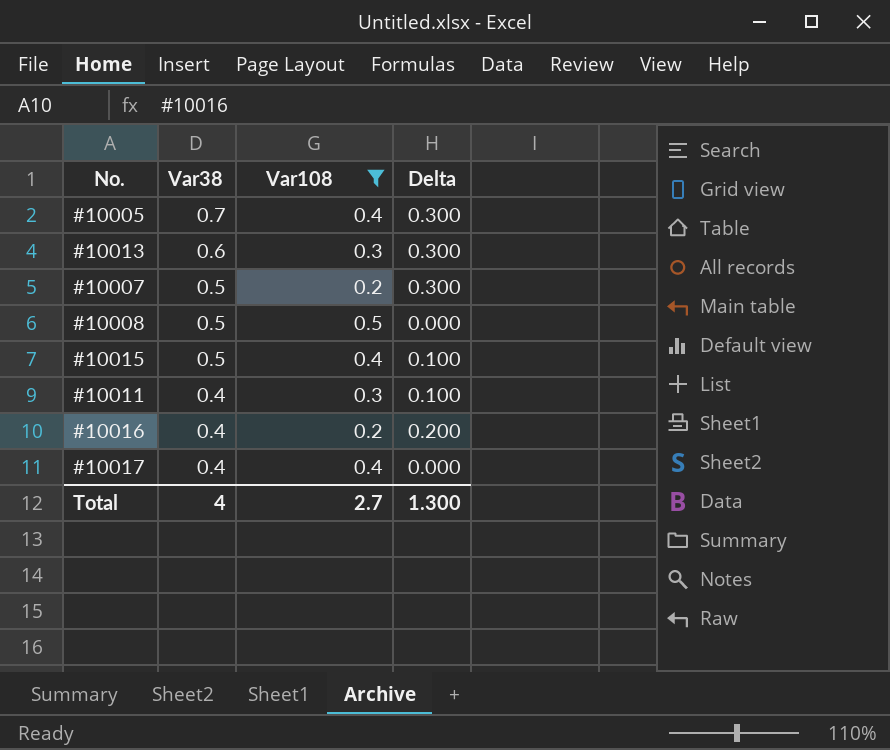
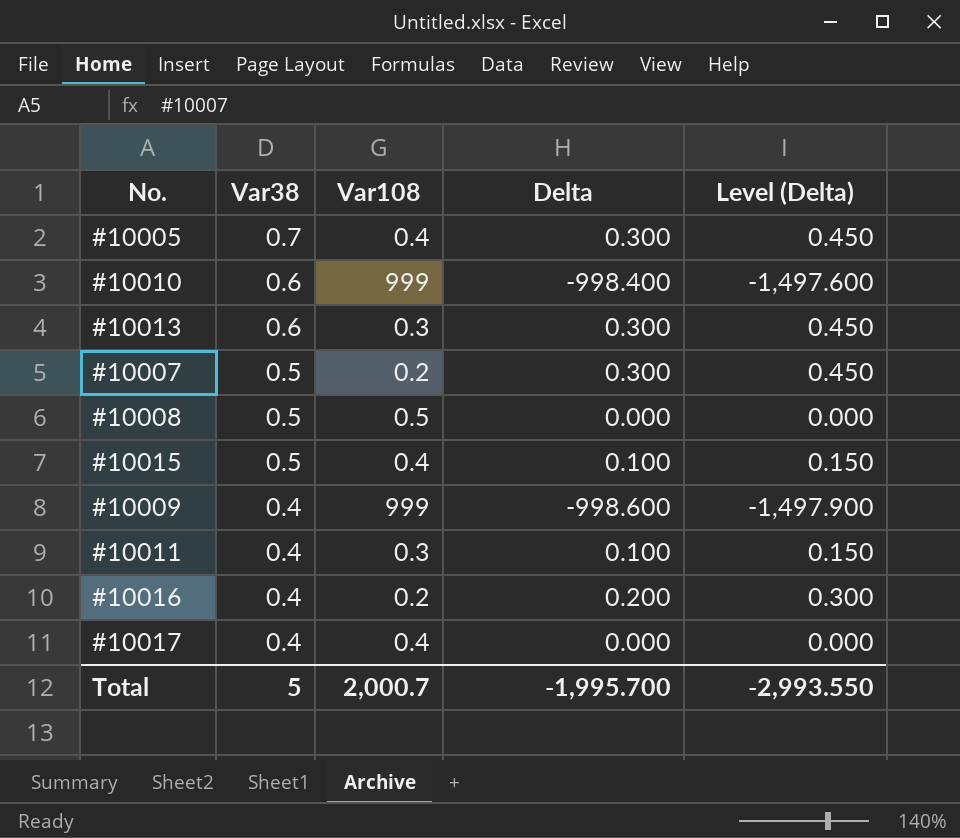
filter: Var108 != 999 -> none
column Level (Delta) | formula: none -> [Delta] * 1.5
Total | Var38: 4 -> 5
Total | Var108: 2.7 -> 2,000.7
Total | Delta: 1.300 -> -1,995.700

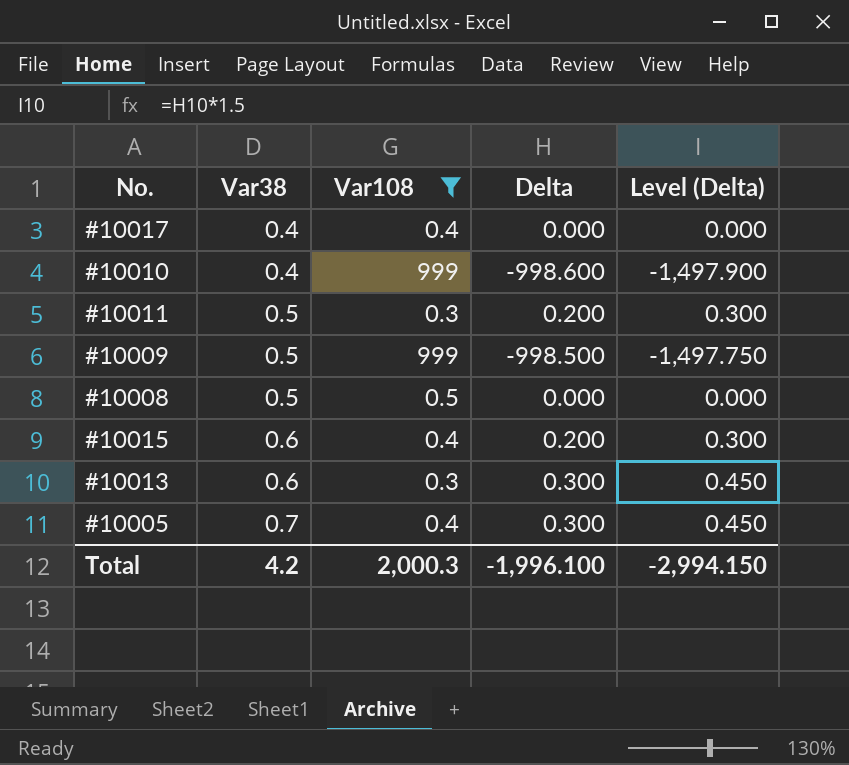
filter: none -> Var108 != 0.2
row order: Var38 descending -> Var38 ascending
#10010 | Var38: 0.6 -> 0.4
#10010 | Delta: -998.400 -> -998.600
#10010 | Level (Delta): -1,497.600 -> -1,497.900
#10011 | Var38: 0.4 -> 0.5
#10011 | Delta: 0.100 -> 0.200
#10011 | Level (Delta): 0.150 -> 0.300
#10009 | Var38: 0.4 -> 0.5
#10009 | Delta: -998.600 -> -998.500
#10009 | Level (Delta): -1,497.900 -> -1,497.750
#10015 | Var38: 0.5 -> 0.6
#10015 | Delta: 0.100 -> 0.200
#10015 | Level (Delta): 0.150 -> 0.300
Total | Var38: 5 -> 4.2
Total | Var108: 2,000.7 -> 2,000.3
Total | Delta: -1,995.700 -> -1,996.100
Total | Level (Delta): -2,993.550 -> -2,994.150

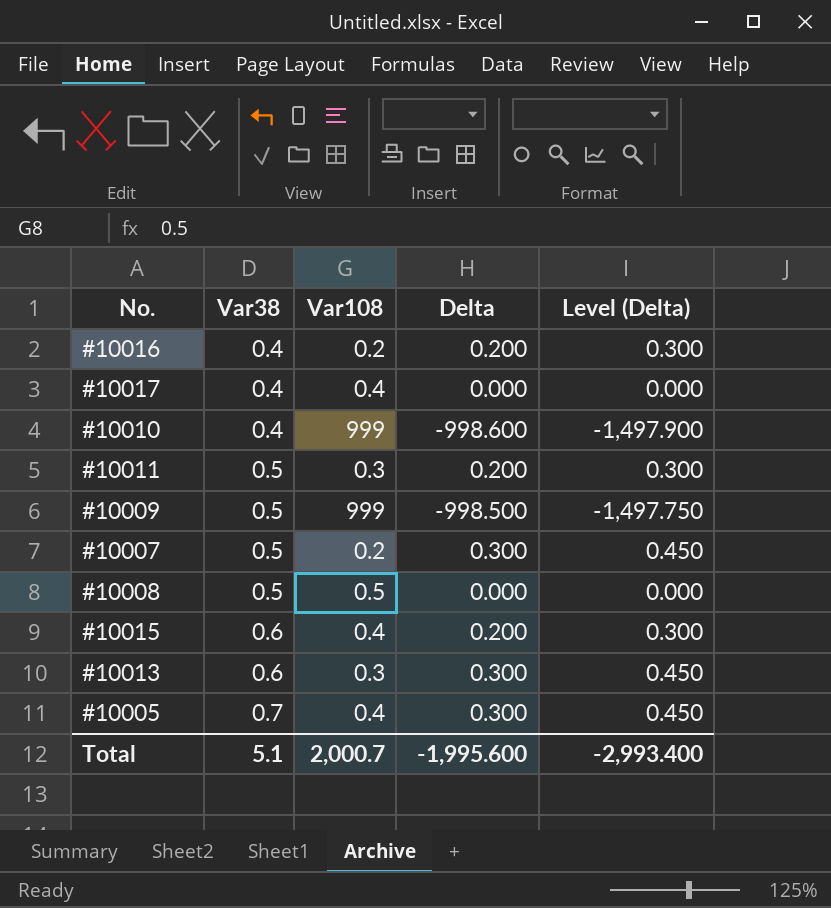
filter: Var108 != 0.2 -> none
Total | Var38: 4.2 -> 5.1
Total | Var108: 2,000.3 -> 2,000.7
Total | Delta: -1,996.100 -> -1,995.600
Total | Level (Delta): -2,994.150 -> -2,993.400

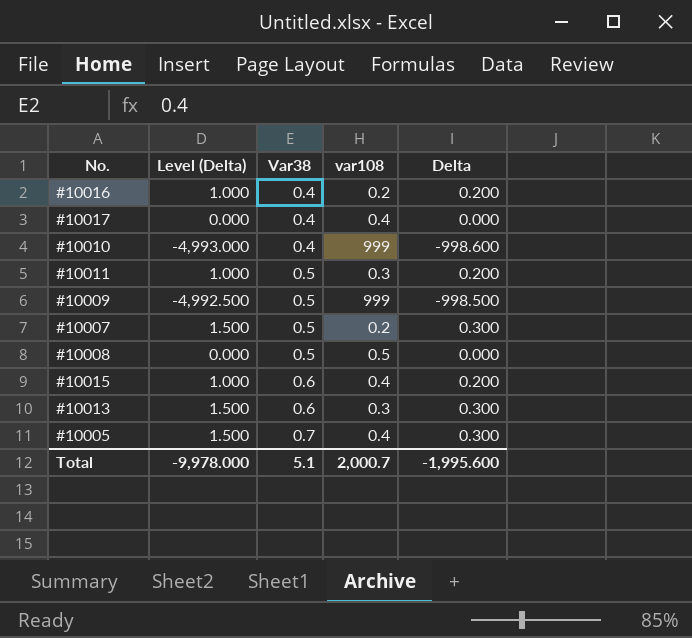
column Level (Delta) | formula: [Delta] * 1.5 -> [Delta] * 5
column Level (Delta) | position: 5 -> 2
column name: Var108 -> var108
Total | Level (Delta): -2,993.400 -> -9,978.000

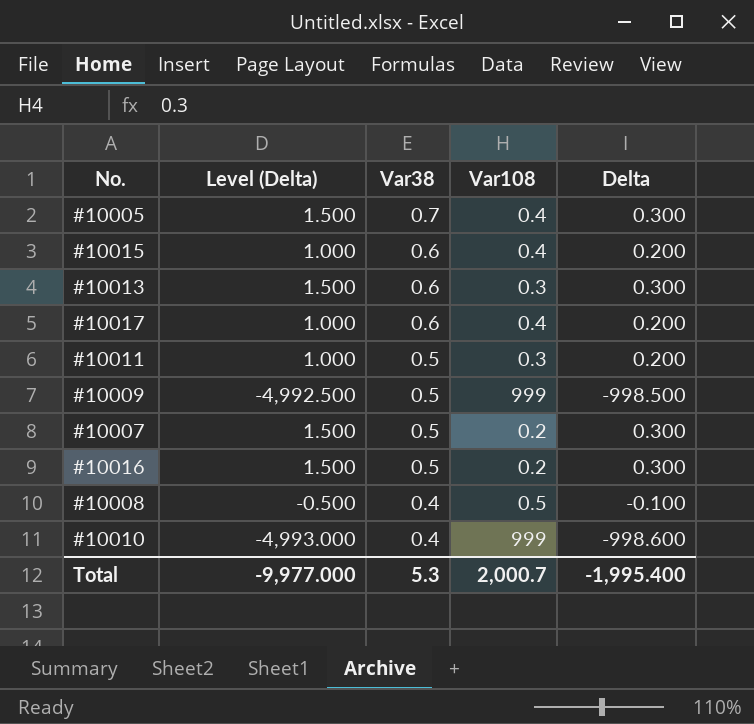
row order: Var38 ascending -> Var38 descending
column name: var108 -> Var108
#10017 | Level (Delta): 0.000 -> 1.000
#10017 | Var38: 0.4 -> 0.6
#10017 | Delta: 0.000 -> 0.200
#10016 | Level (Delta): 1.000 -> 1.500
#10016 | Var38: 0.4 -> 0.5
#10016 | Delta: 0.200 -> 0.300
#10008 | Level (Delta): 0.000 -> -0.500
#10008 | Var38: 0.5 -> 0.4
#10008 | Delta: 0.000 -> -0.100
Total | Level (Delta): -9,978.000 -> -9,977.000
Total | Var38: 5.1 -> 5.3
Total | Delta: -1,995.600 -> -1,995.400

